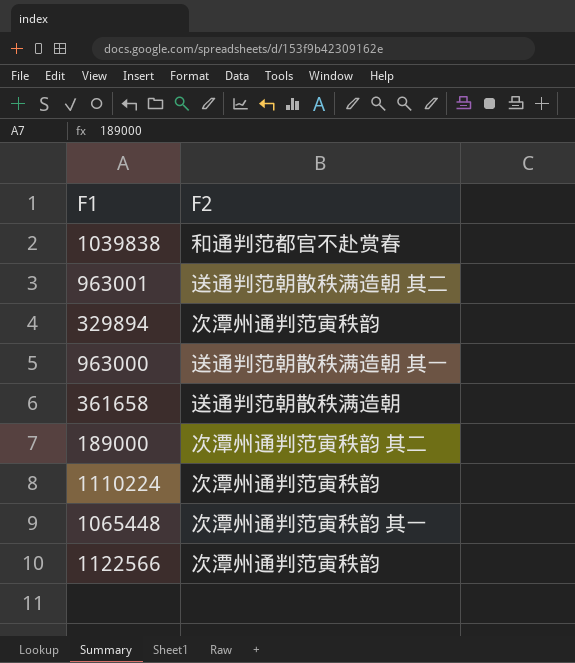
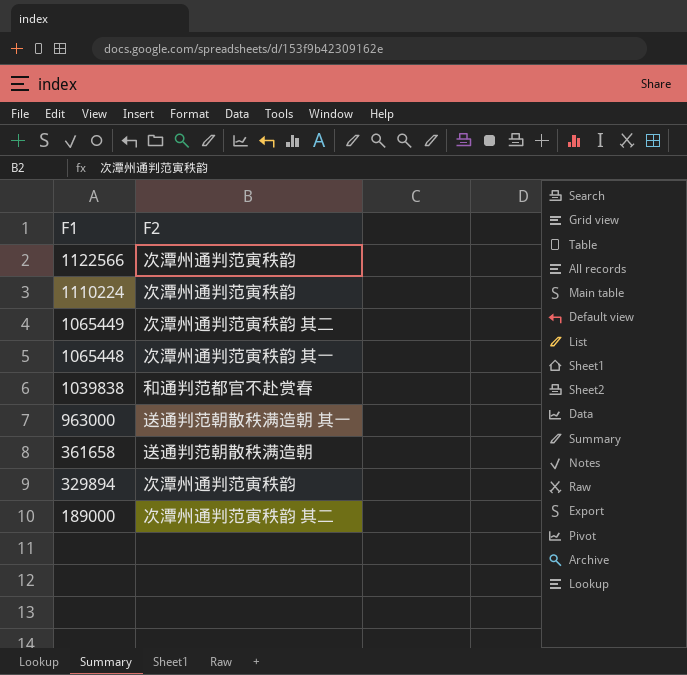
row order: none -> F1 descending
row 963001: 送通判范朝散秩满造朝 其二 -> none
row 1065449: none -> 次潭州通判范寅秩韵 其二

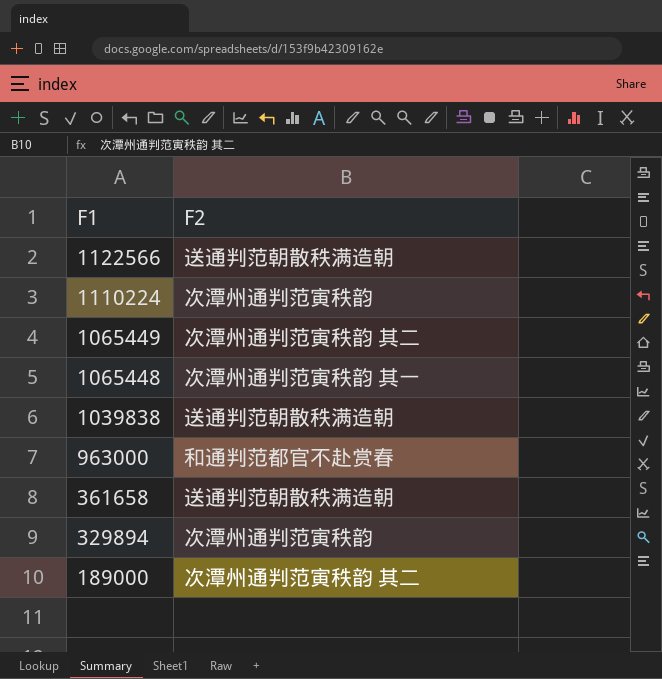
1122566 | F2: 次潭州通判范寅秩韵 -> 送通判范朝散秩满造朝
1039838 | F2: 和通判范都官不赴赏春 -> 送通判范朝散秩满造朝
963000 | F2: 送通判范朝散秩满造朝 其一 -> 和通判范都官不赴赏春

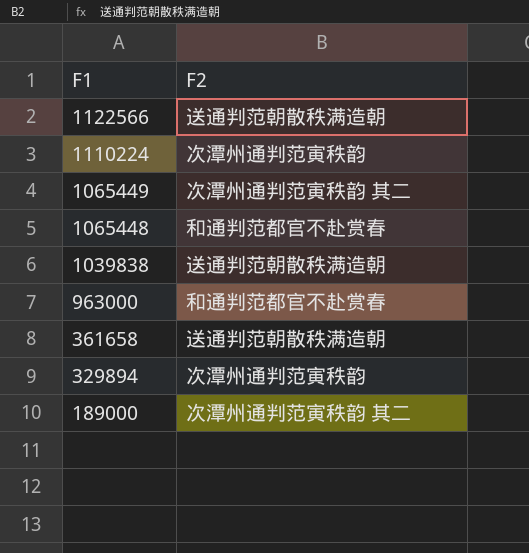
1065448 | F2: 次潭州通判范寅秩韵 其一 -> 和通判范都官不赴赏春

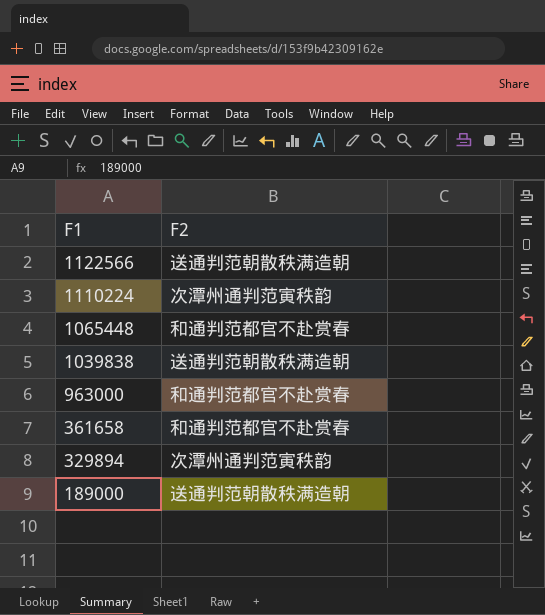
row 1065449: 次潭州通判范寅秩韵 其二 -> none
361658 | F2: 送通判范朝散秩满造朝 -> 和通判范都官不赴赏春
189000 | F2: 次潭州通判范寅秩韵 其二 -> 送通判范朝散秩满造朝

